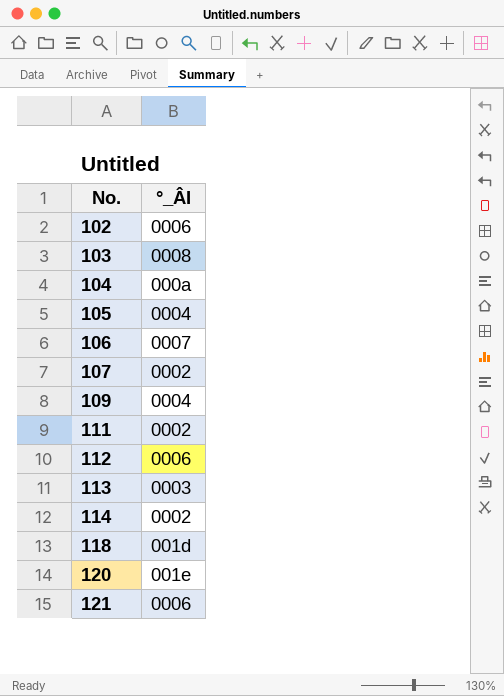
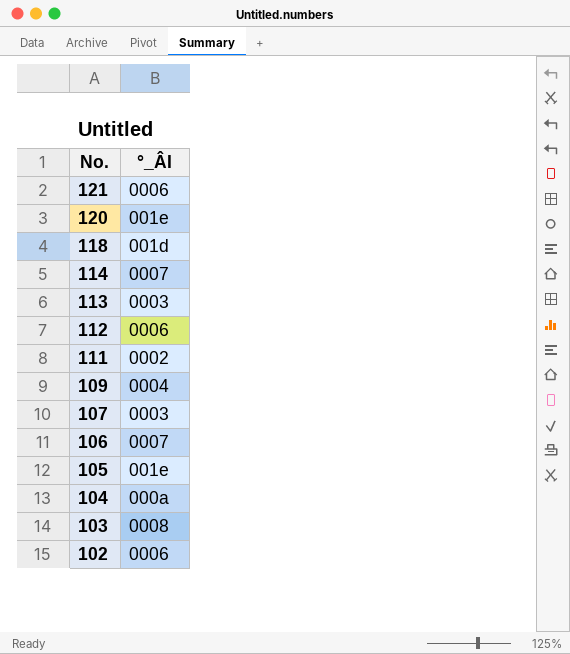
row order: No. ascending -> No. descending
114 | °_ÂI: 0002 -> 0007
107 | °_ÂI: 0002 -> 0003
105 | °_ÂI: 0004 -> 001e

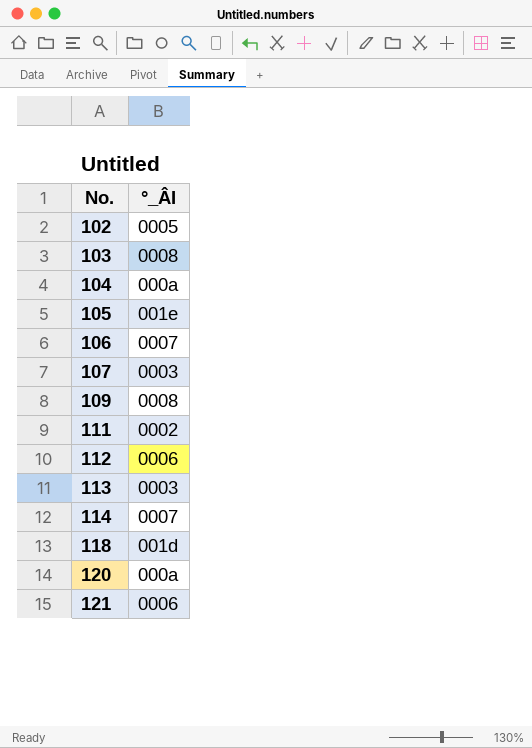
row order: No. descending -> No. ascending
102 | °_ÂI: 0006 -> 0005
109 | °_ÂI: 0004 -> 0008
120 | °_ÂI: 001e -> 000a

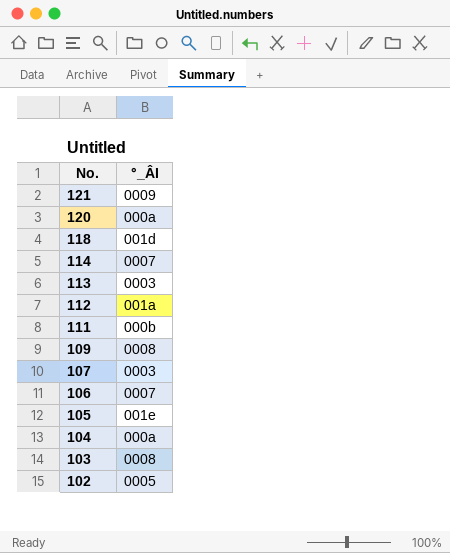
row order: No. ascending -> No. descending
121 | °_ÂI: 0006 -> 0009
112 | °_ÂI: 0006 -> 001a
111 | °_ÂI: 0002 -> 000b

